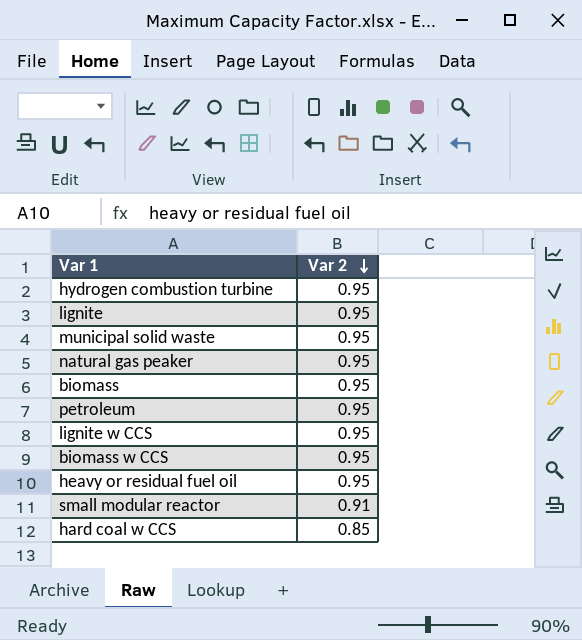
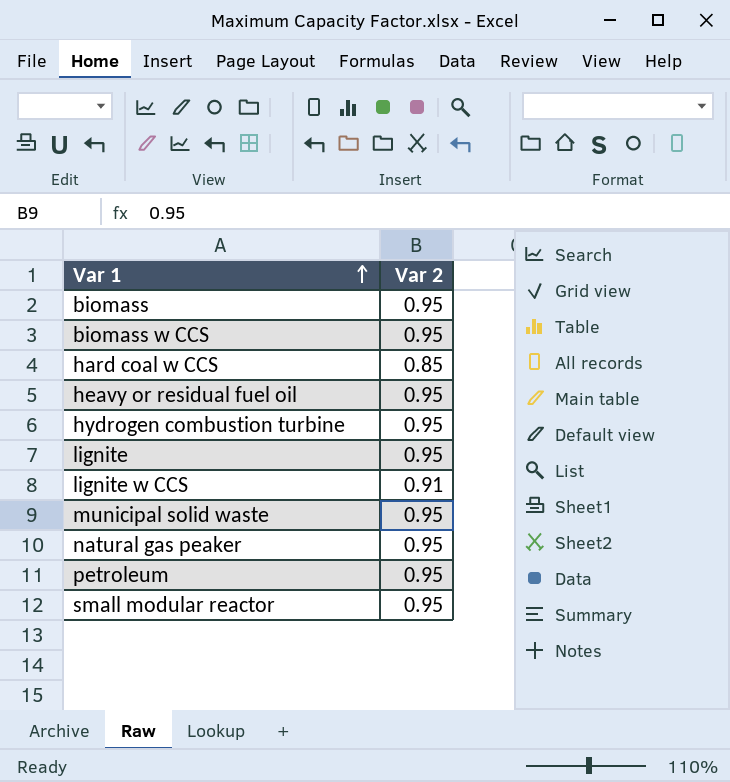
row order: Var 2 descending -> Var 1 ascending
lignite w CCS | Var 2: 0.95 -> 0.91
small modular reactor | Var 2: 0.91 -> 0.95

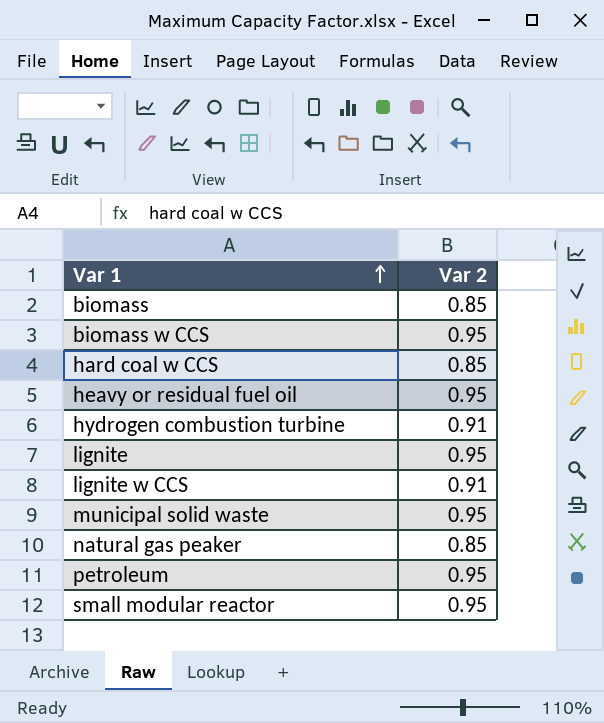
biomass | Var 2: 0.95 -> 0.85
hydrogen combustion turbine | Var 2: 0.95 -> 0.91
natural gas peaker | Var 2: 0.95 -> 0.85

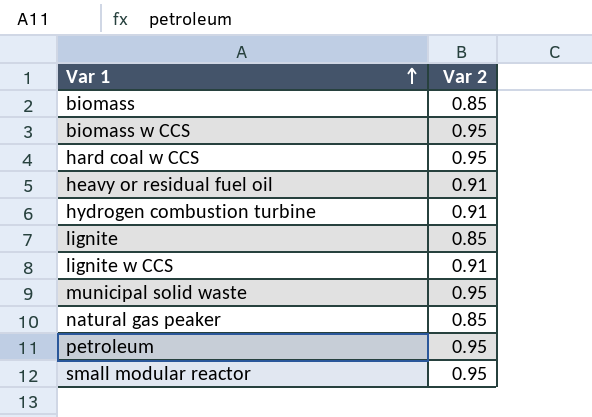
hard coal w CCS | Var 2: 0.85 -> 0.95
heavy or residual fuel oil | Var 2: 0.95 -> 0.91
lignite | Var 2: 0.95 -> 0.85

